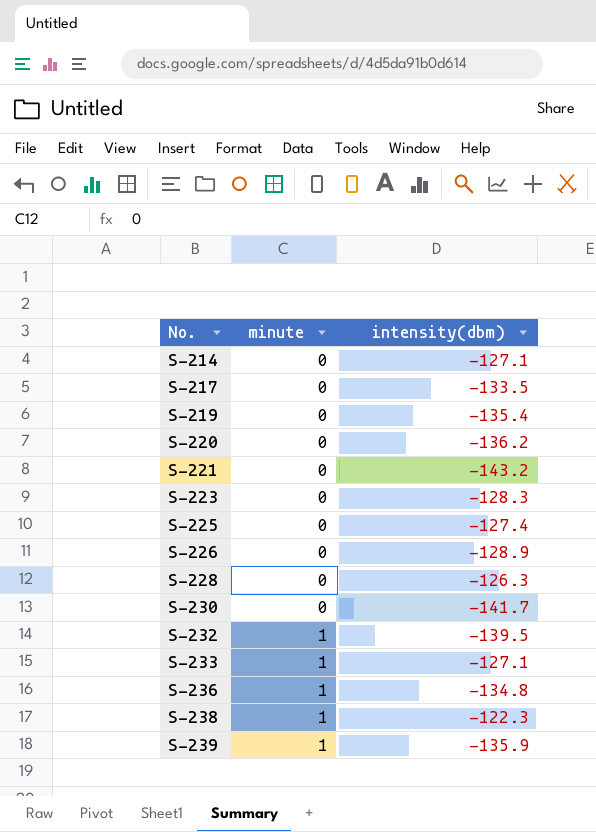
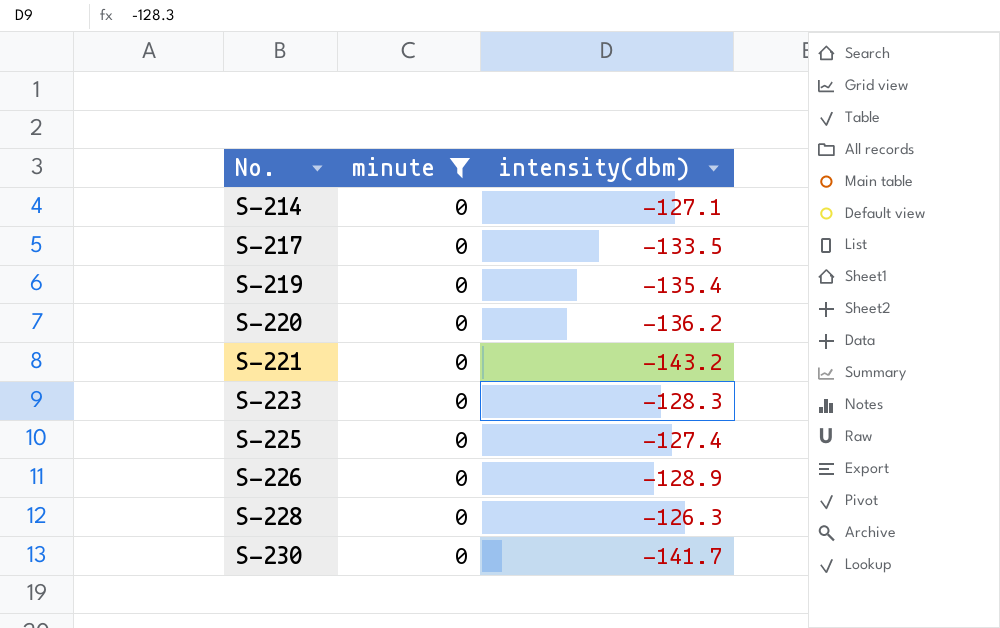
filter: none -> minute = 0

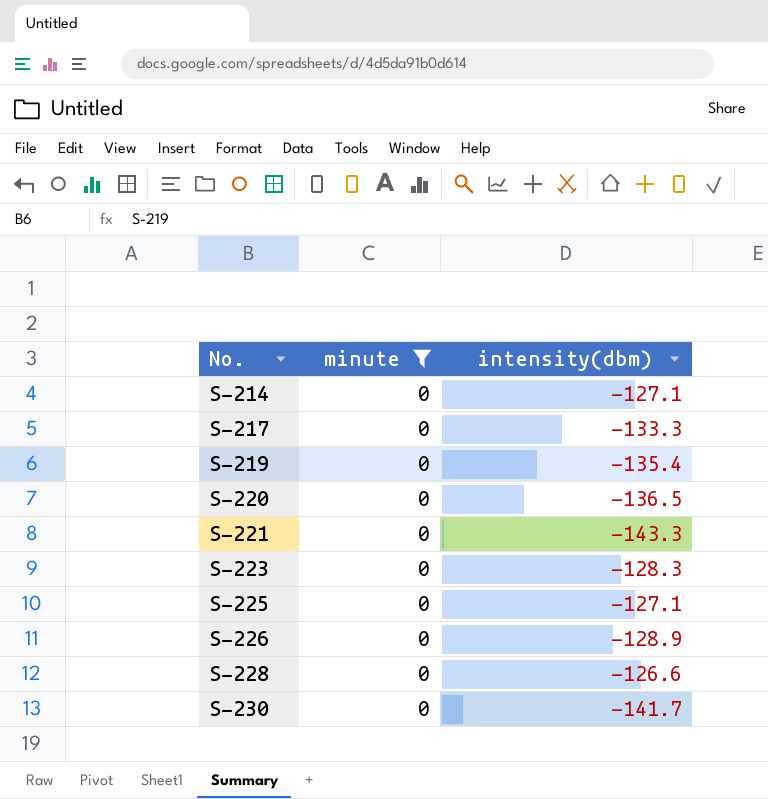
S-217 | intensity(dbm): -133.5 -> -133.3
S-220 | intensity(dbm): -136.2 -> -136.5
S-221 | intensity(dbm): -143.2 -> -143.3
S-225 | intensity(dbm): -127.4 -> -127.1
S-228 | intensity(dbm): -126.3 -> -126.6

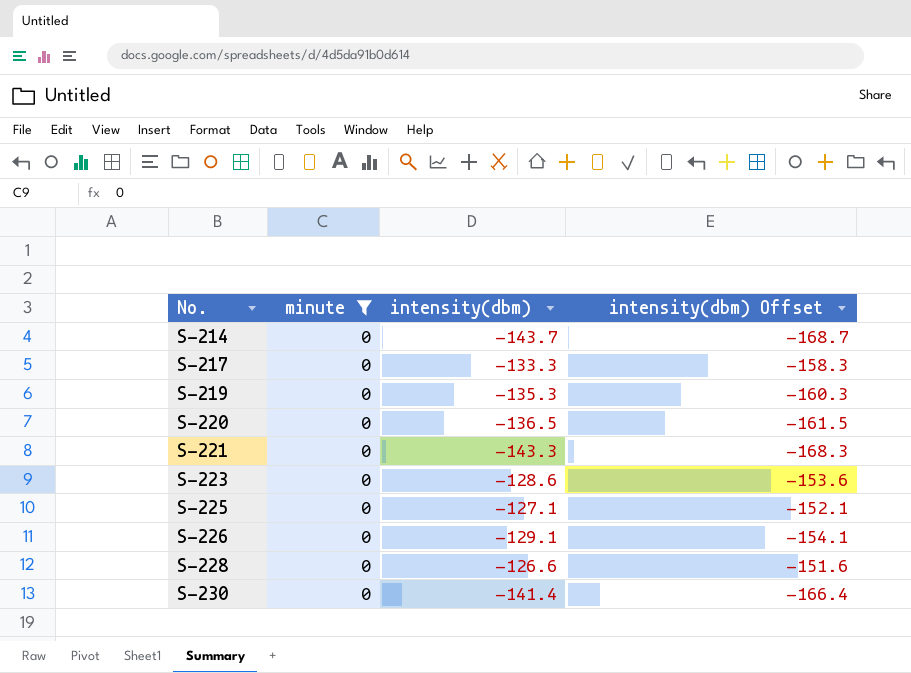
column intensity(dbm) Offset | formula: none -> [intensity(dbm)] - 25
S-214 | intensity(dbm): -127.1 -> -143.7
S-219 | intensity(dbm): -135.4 -> -135.3
S-223 | intensity(dbm): -128.3 -> -128.6
S-226 | intensity(dbm): -128.9 -> -129.1
S-230 | intensity(dbm): -141.7 -> -141.4

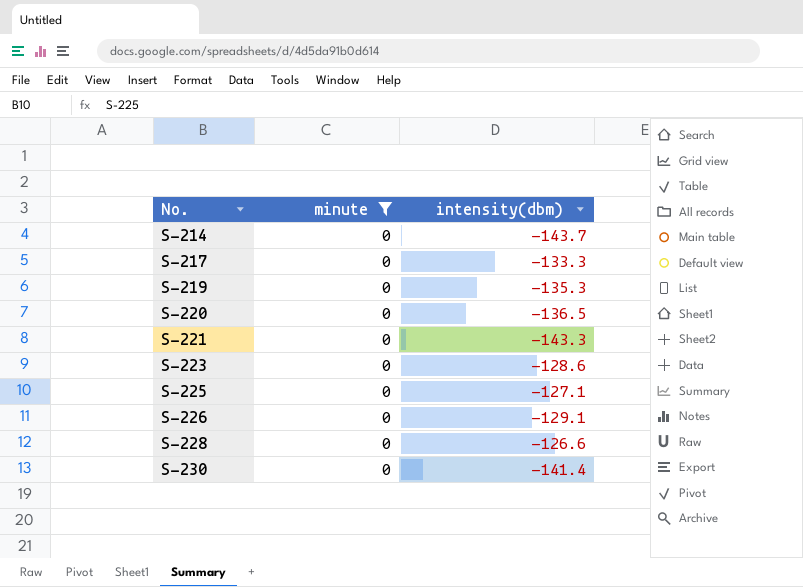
column intensity(dbm) Offset | formula: [intensity(dbm)] - 25 -> none

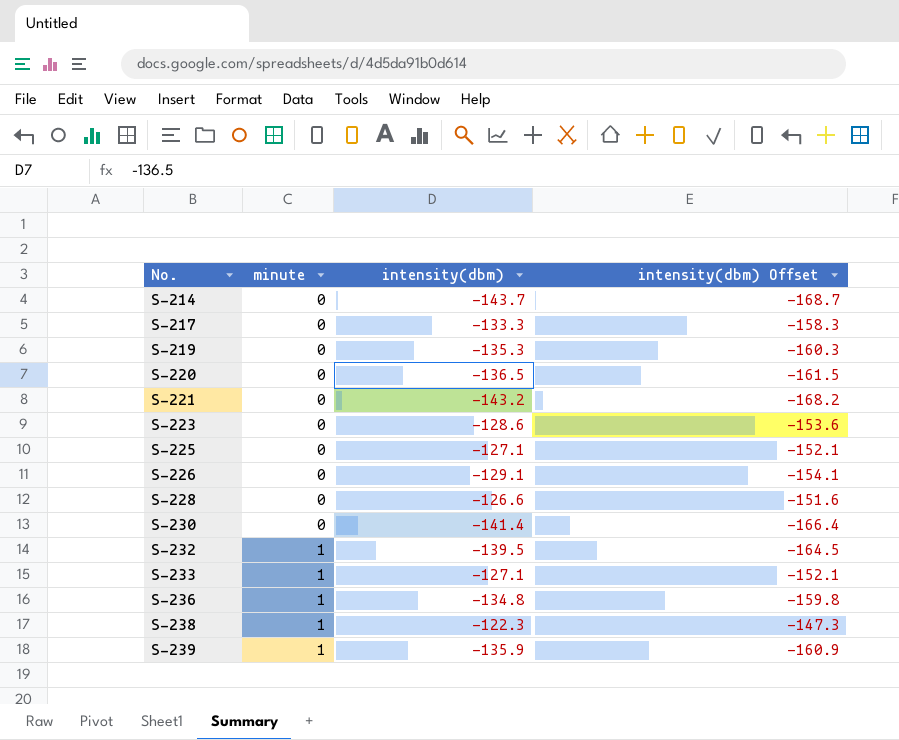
filter: minute = 0 -> none
column intensity(dbm) Offset | formula: none -> [intensity(dbm)] - 25
S-221 | intensity(dbm): -143.3 -> -143.2

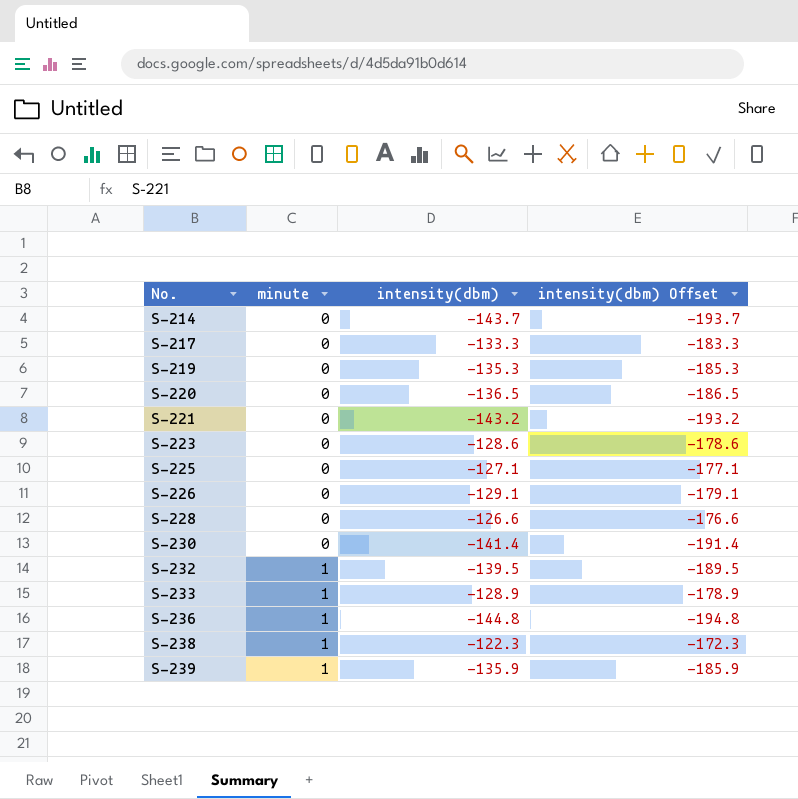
column intensity(dbm) Offset | formula: [intensity(dbm)] - 25 -> [intensity(dbm)] - 50
S-233 | intensity(dbm): -127.1 -> -128.9
S-236 | intensity(dbm): -134.8 -> -144.8

